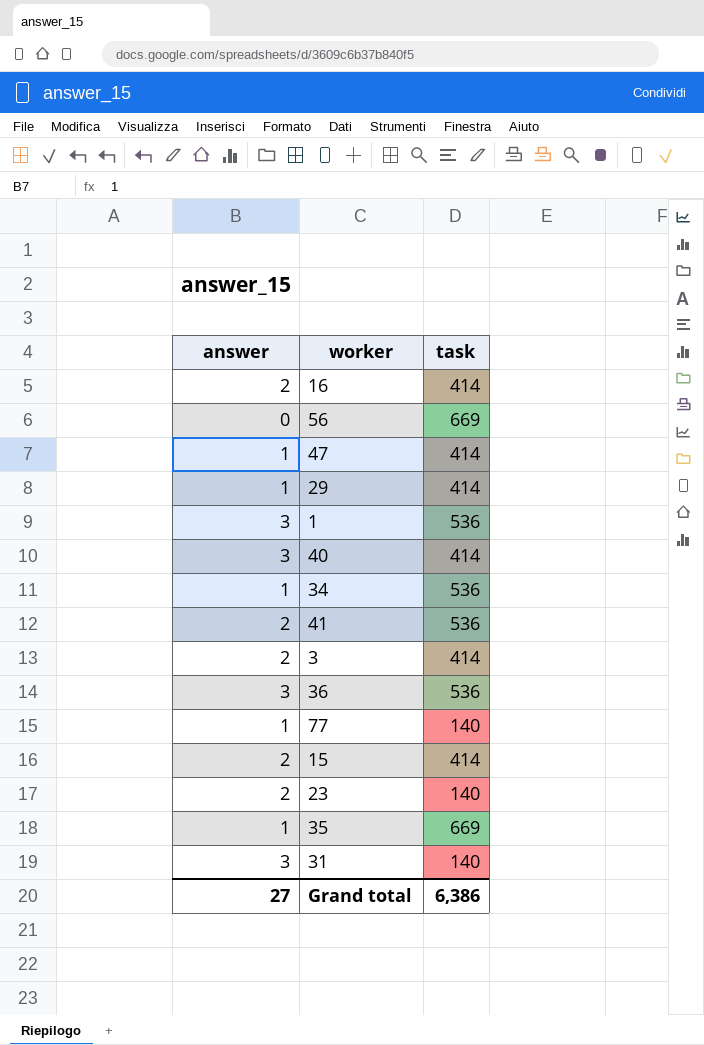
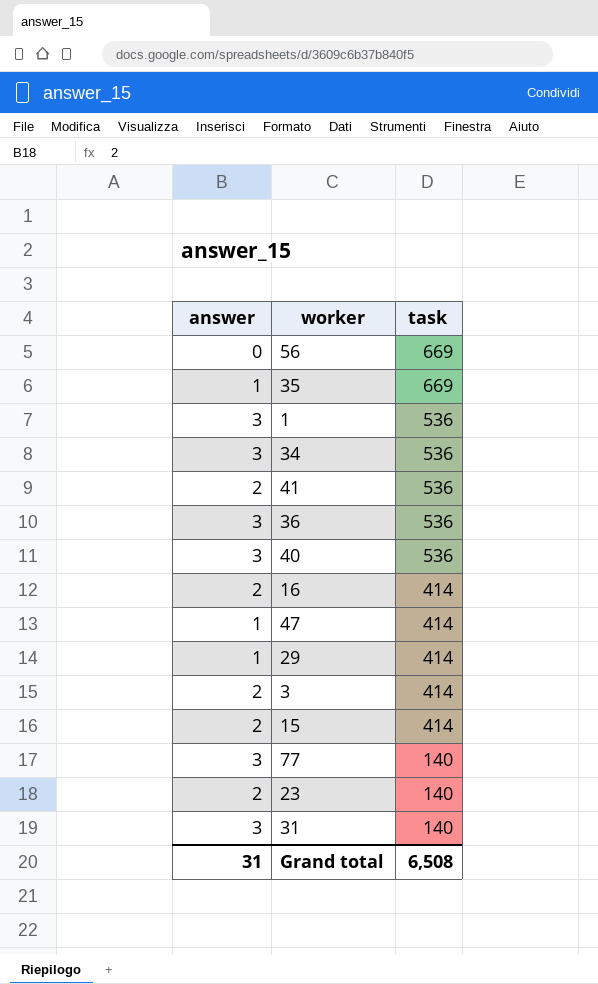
row order: none -> task descending
34 | answer: 1 -> 3
40 | task: 414 -> 536
77 | answer: 1 -> 3
Grand total | answer: 27 -> 31
Grand total | task: 6,386 -> 6,508

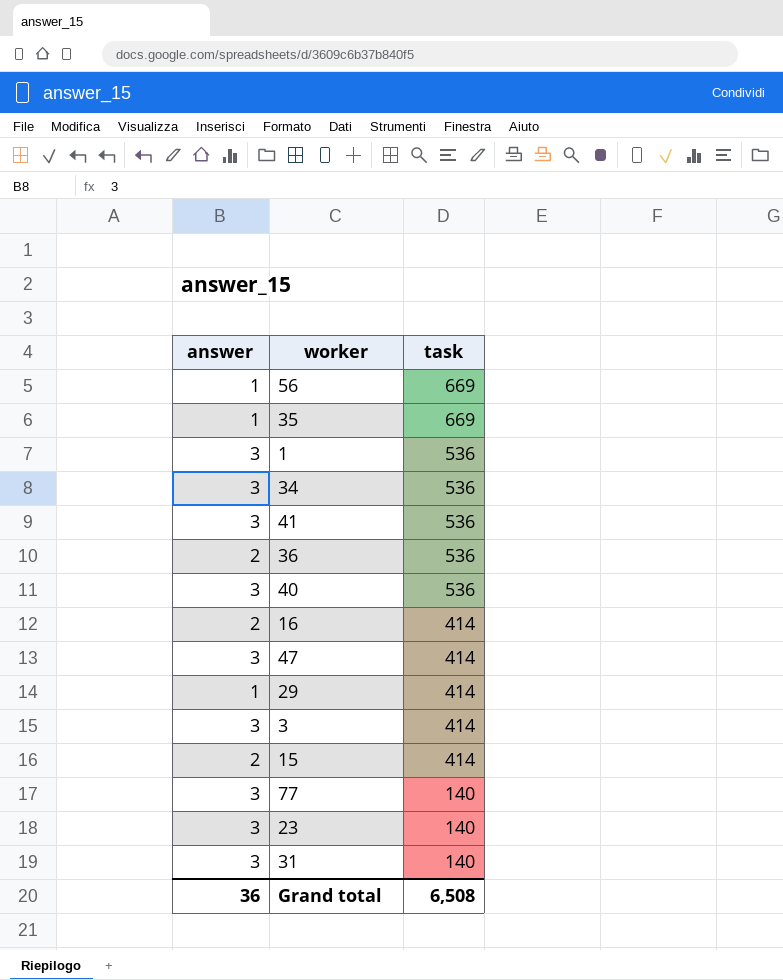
56 | answer: 0 -> 1
41 | answer: 2 -> 3
36 | answer: 3 -> 2
47 | answer: 1 -> 3
3 | answer: 2 -> 3
23 | answer: 2 -> 3
Grand total | answer: 31 -> 36

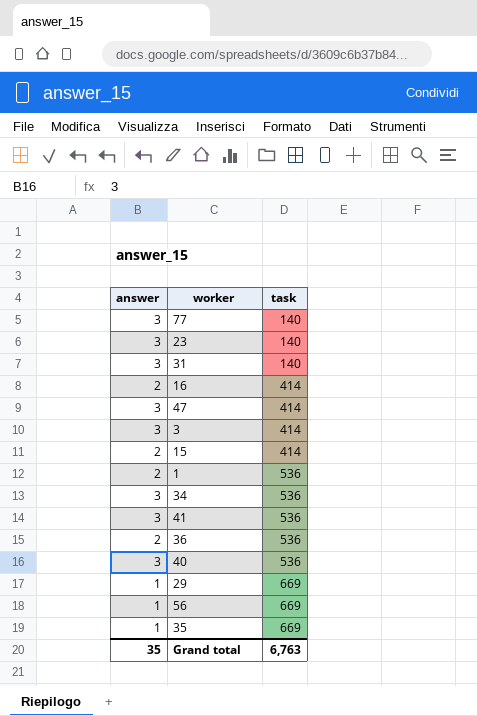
row order: task descending -> task ascending
1 | answer: 3 -> 2
29 | task: 414 -> 669
Grand total | answer: 36 -> 35
Grand total | task: 6,508 -> 6,763

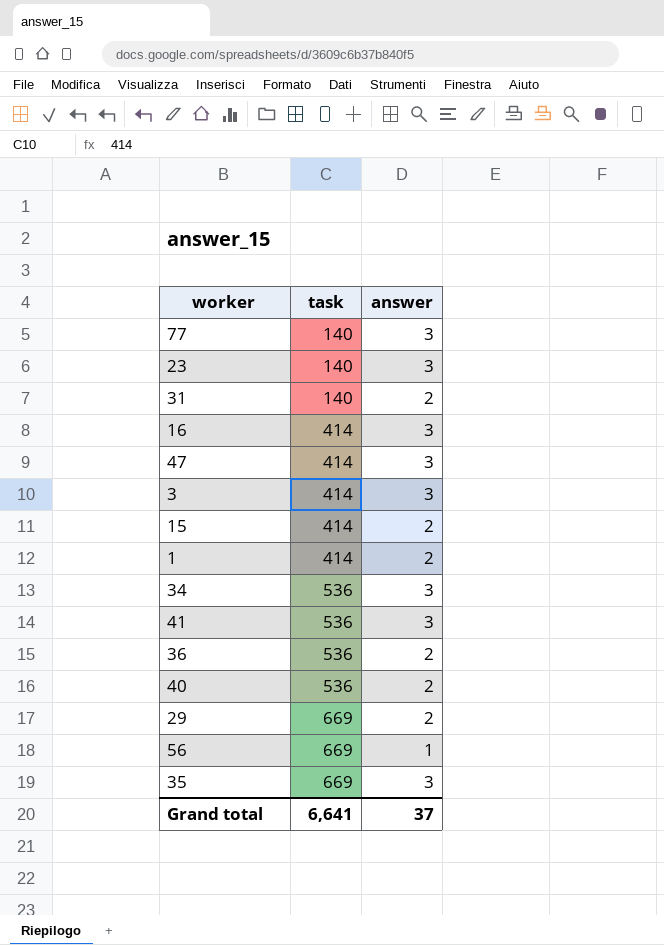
column answer | position: 1 -> 3
31 | answer: 3 -> 2
16 | answer: 2 -> 3
1 | task: 536 -> 414
40 | answer: 3 -> 2
29 | answer: 1 -> 2
35 | answer: 1 -> 3
Grand total | task: 6,763 -> 6,641
Grand total | answer: 35 -> 37

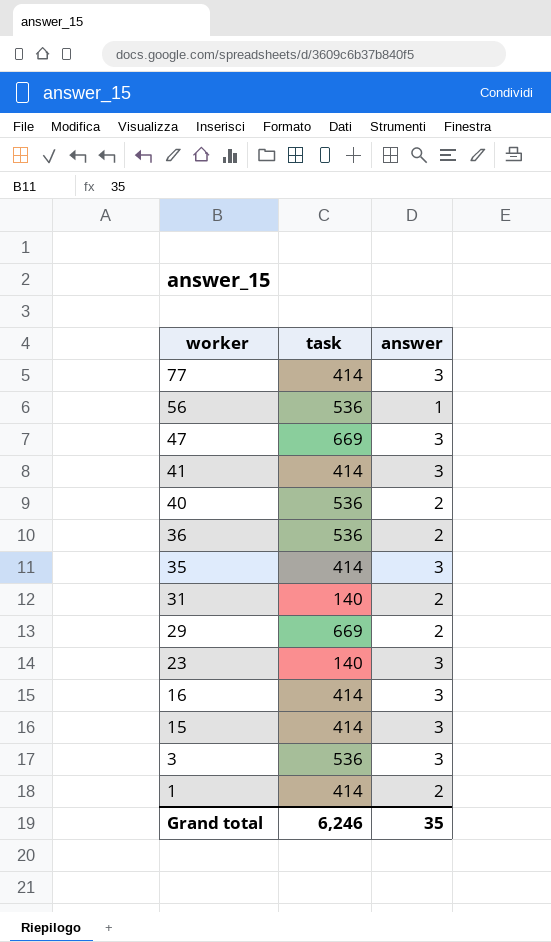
row order: task ascending -> worker descending
row 34: 536 | 3 -> none
77 | task: 140 -> 414
56 | task: 669 -> 536
47 | task: 414 -> 669
41 | task: 536 -> 414
35 | task: 669 -> 414
15 | answer: 2 -> 3
3 | task: 414 -> 536
Grand total | task: 6,641 -> 6,246
Grand total | answer: 37 -> 35

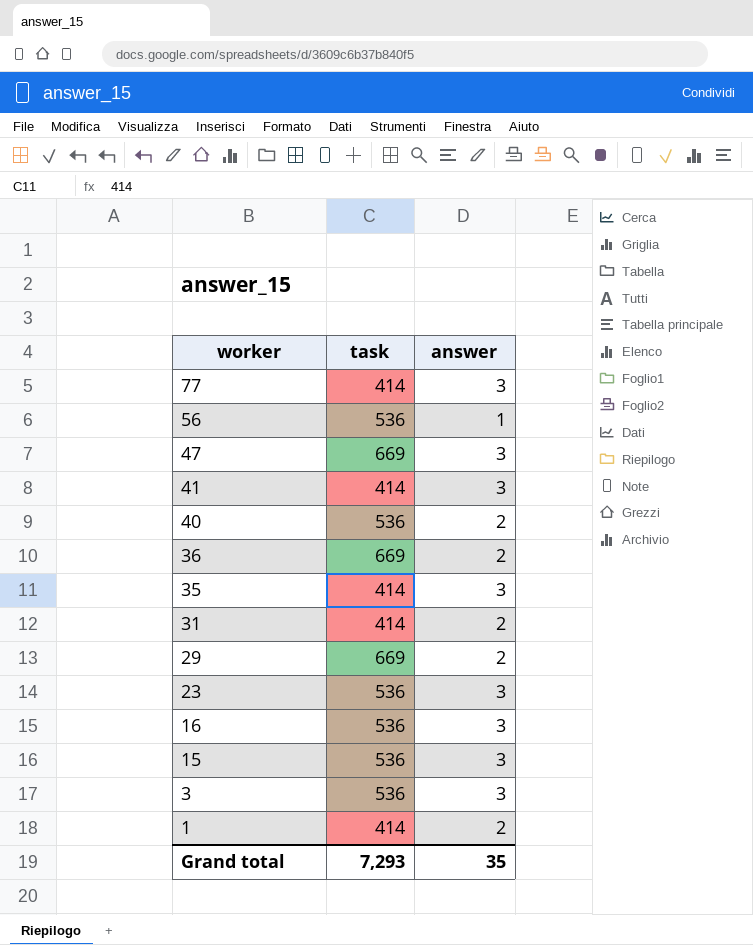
36 | task: 536 -> 669
31 | task: 140 -> 414
23 | task: 140 -> 536
16 | task: 414 -> 536
15 | task: 414 -> 536
Grand total | task: 6,246 -> 7,293

